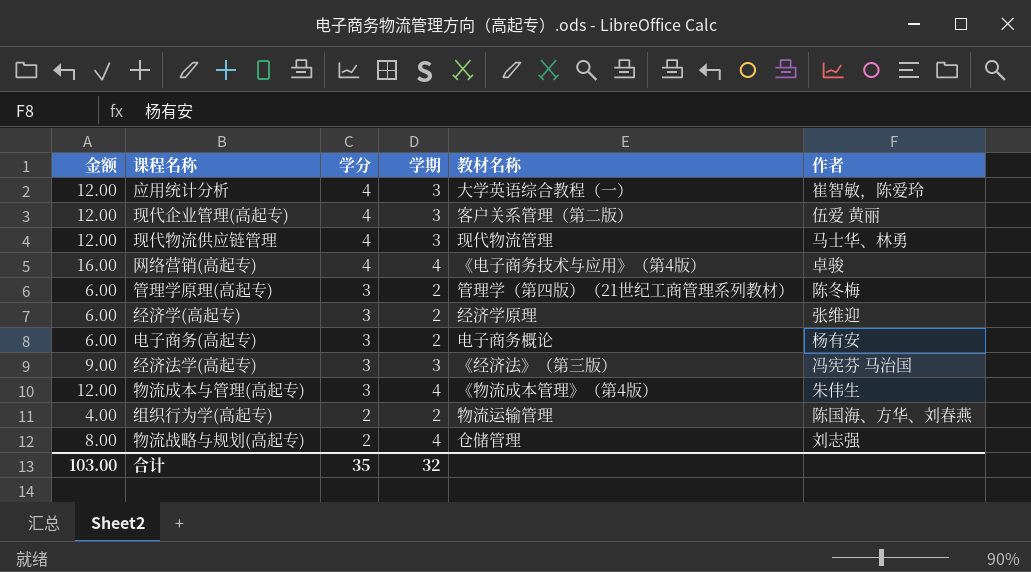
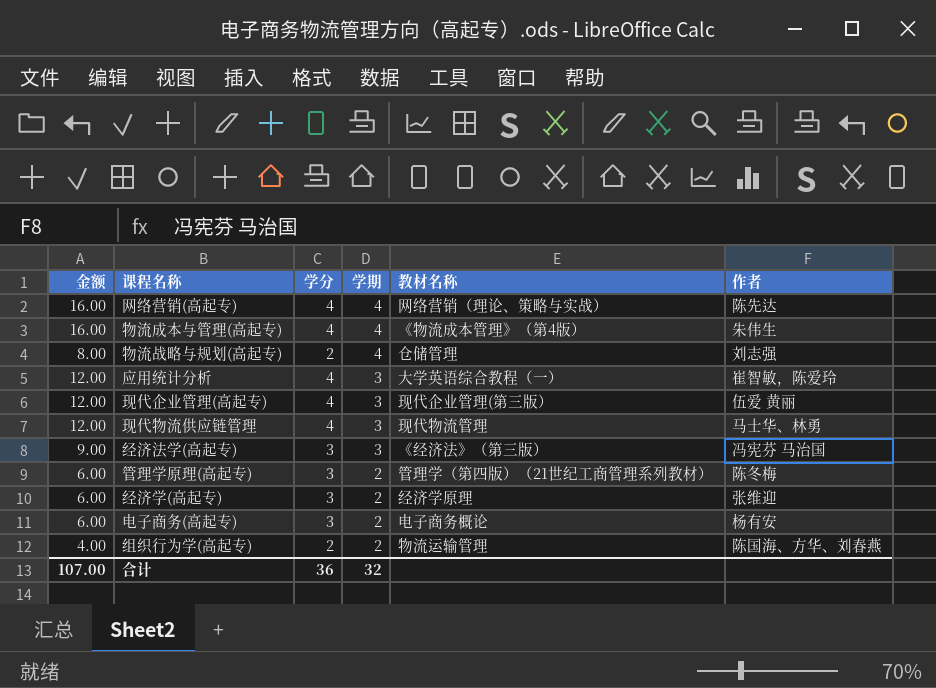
row order: 学分 descending -> 学期 descending
网络营销(高起专) | 教材名称: 《电子商务技术与应用》（第4版） -> 网络营销（理论、策略与实战）
网络营销(高起专) | 作者: 卓骏 -> 陈先达
物流成本与管理(高起专) | 金额: 12.00 -> 16.00
物流成本与管理(高起专) | 学分: 3 -> 4
现代企业管理(高起专) | 教材名称: 客户关系管理（第二版） -> 现代企业管理(第三版）
合计 | 金额: 103.00 -> 107.00
合计 | 学分: 35 -> 36

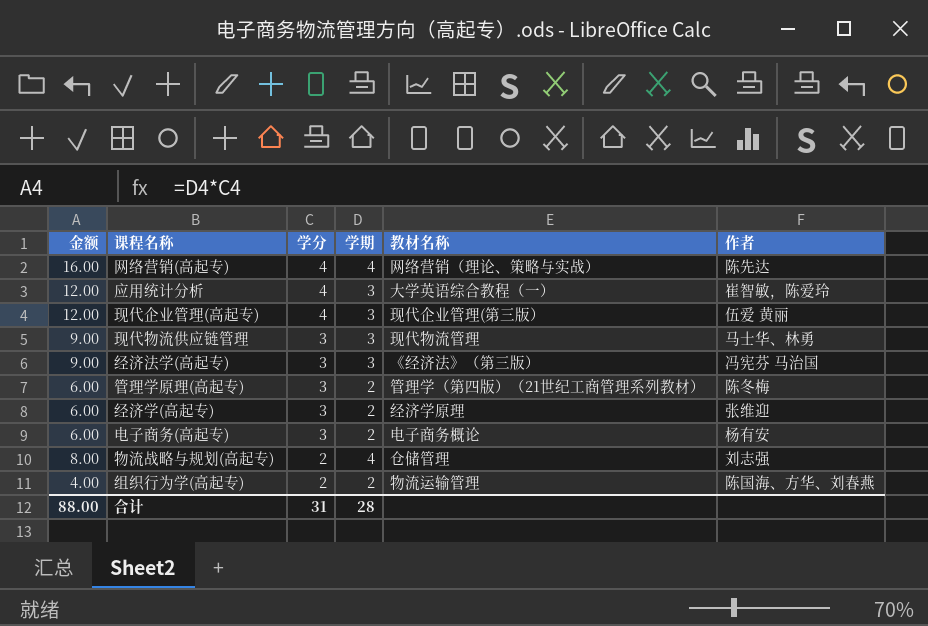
row order: 学期 descending -> 学分 descending
row 物流成本与管理(高起专): 16.00 | 4 | 4 | 《物流成本管理》（第4版） | 朱伟生 -> none
现代物流供应链管理 | 金额: 12.00 -> 9.00
现代物流供应链管理 | 学分: 4 -> 3
合计 | 金额: 107.00 -> 88.00
合计 | 学分: 36 -> 31
合计 | 学期: 32 -> 28

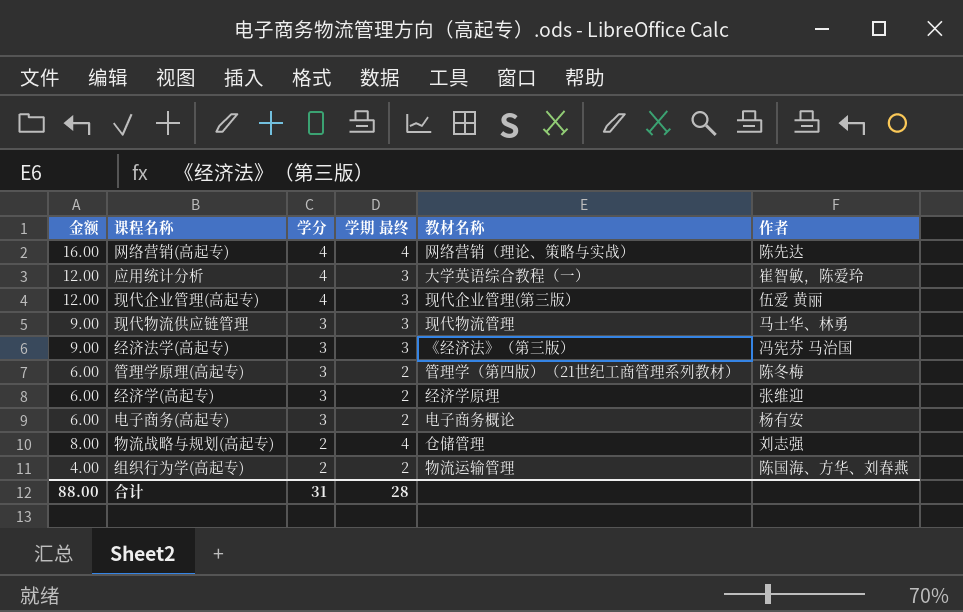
column name: 学期 -> 学期 最终

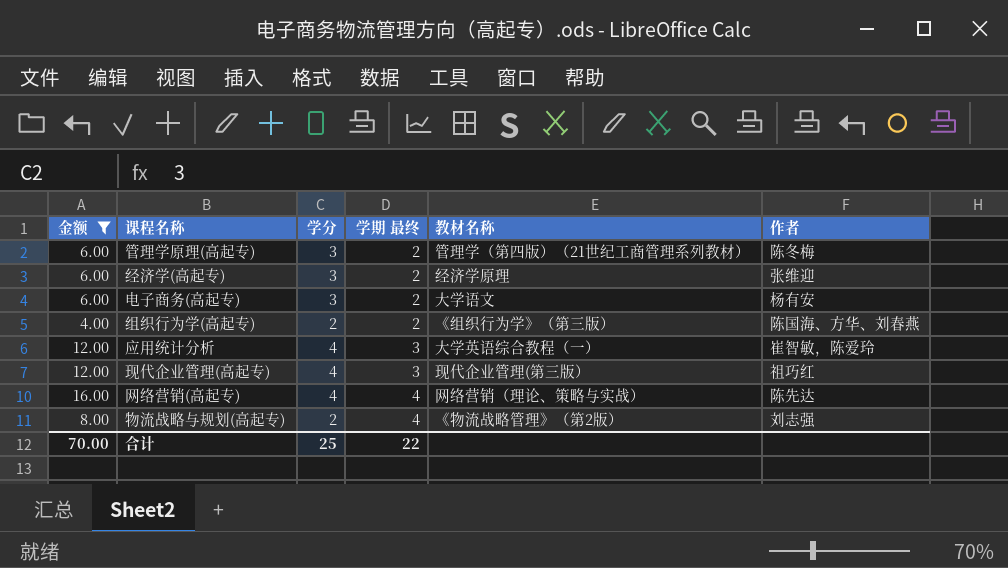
filter: none -> 金额 != 9.00
row order: 学分 descending -> 学期 最终 ascending
电子商务(高起专) | 教材名称: 电子商务概论 -> 大学语文
组织行为学(高起专) | 教材名称: 物流运输管理 -> 《组织行为学》（第三版）
现代企业管理(高起专) | 作者: 伍爱 黄丽 -> 祖巧红
物流战略与规划(高起专) | 教材名称: 仓储管理 -> 《物流战略管理》（第2版）
合计 | 金额: 88.00 -> 70.00
合计 | 学分: 31 -> 25
合计 | 学期 最终: 28 -> 22

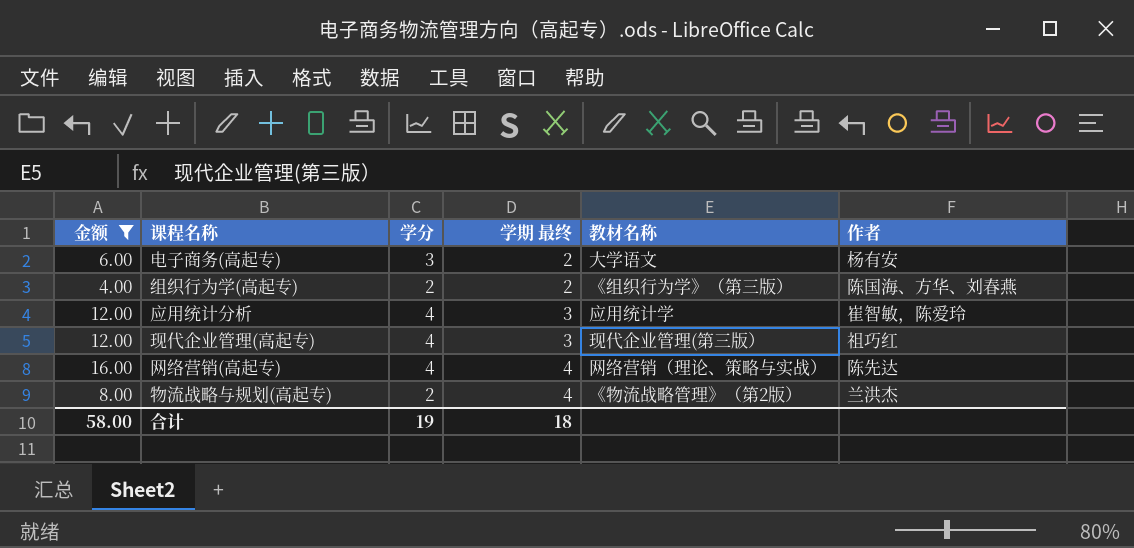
row 管理学原理(高起专): 6.00 | 3 | 2 | 管理学（第四版）（21世纪工商管理系列教材） | 陈冬梅 -> none
row 经济学(高起专): 6.00 | 3 | 2 | 经济学原理 | 张维迎 -> none
应用统计分析 | 教材名称: 大学英语综合教程（一） -> 应用统计学
物流战略与规划(高起专) | 作者: 刘志强 -> 兰洪杰
合计 | 金额: 70.00 -> 58.00
合计 | 学分: 25 -> 19
合计 | 学期 最终: 22 -> 18

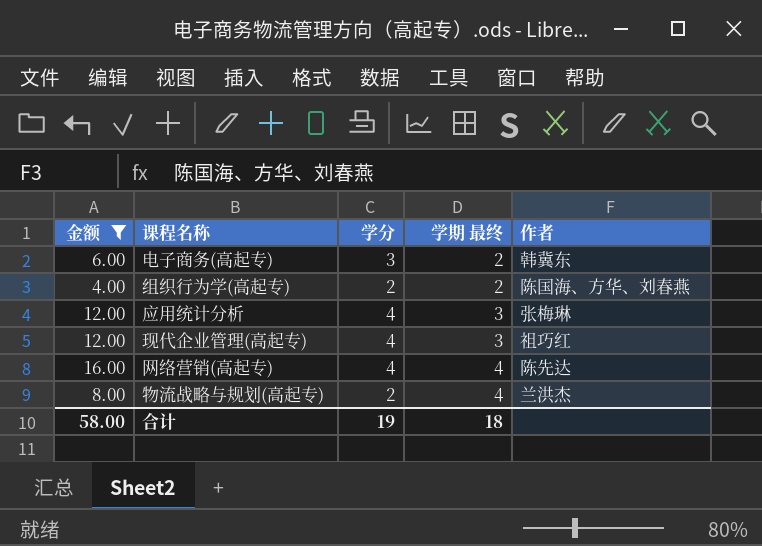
column 教材名称 | position: 5 -> none
电子商务(高起专) | 作者: 杨有安 -> 韩冀东
应用统计分析 | 作者: 崔智敏，陈爱玲 -> 张梅琳

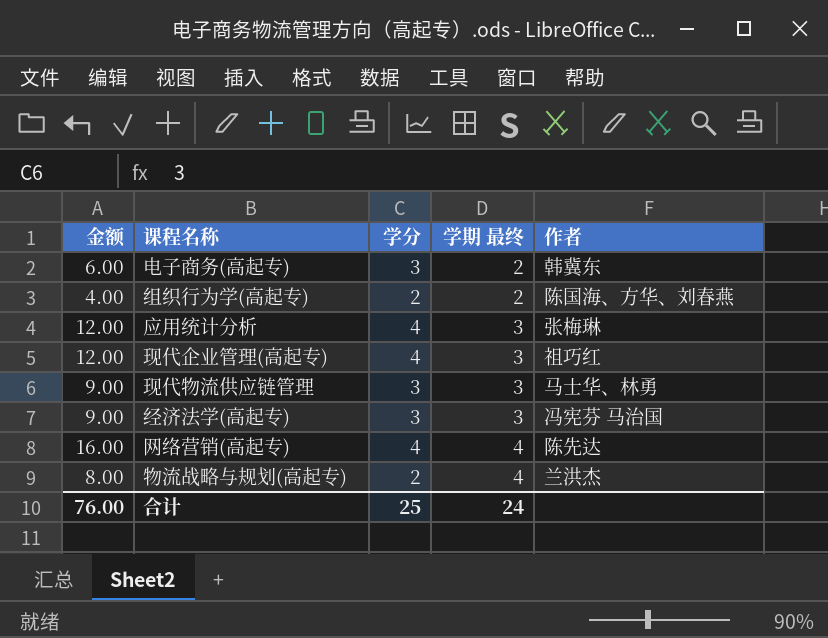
filter: 金额 != 9.00 -> none
合计 | 金额: 58.00 -> 76.00
合计 | 学分: 19 -> 25
合计 | 学期 最终: 18 -> 24

